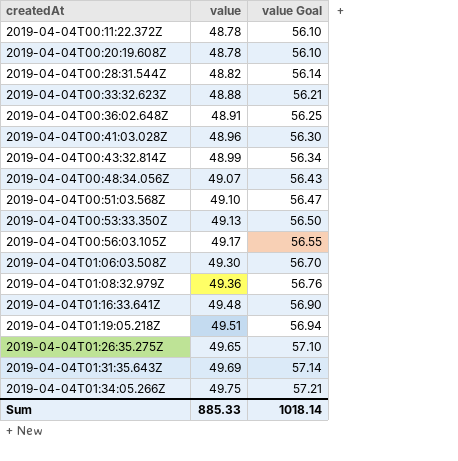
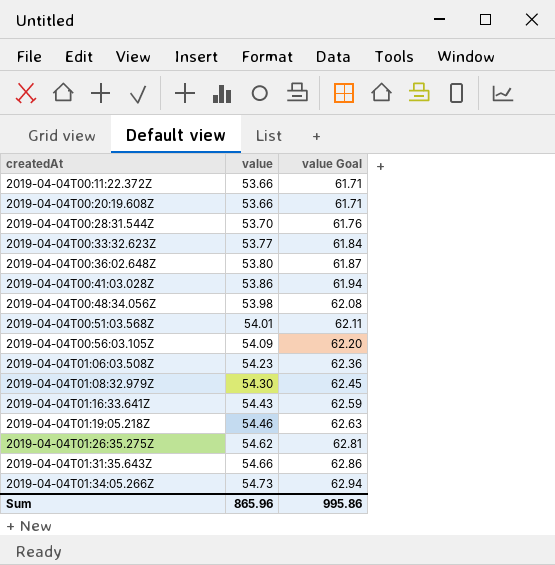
row 2019-04-04T00:43:32.814Z: 48.99 | 56.34 -> none
row 2019-04-04T00:53:33.350Z: 49.13 | 56.50 -> none
2019-04-04T00:11:22.372Z | value: 48.78 -> 53.66
2019-04-04T00:11:22.372Z | value Goal: 56.10 -> 61.71
2019-04-04T00:20:19.608Z | value: 48.78 -> 53.66
2019-04-04T00:20:19.608Z | value Goal: 56.10 -> 61.71
2019-04-04T00:28:31.544Z | value: 48.82 -> 53.70
2019-04-04T00:28:31.544Z | value Goal: 56.14 -> 61.76
2019-04-04T00:33:32.623Z | value: 48.88 -> 53.77
2019-04-04T00:33:32.623Z | value Goal: 56.21 -> 61.84
2019-04-04T00:36:02.648Z | value: 48.91 -> 53.80
2019-04-04T00:36:02.648Z | value Goal: 56.25 -> 61.87
2019-04-04T00:41:03.028Z | value: 48.96 -> 53.86
2019-04-04T00:41:03.028Z | value Goal: 56.30 -> 61.94
2019-04-04T00:48:34.056Z | value: 49.07 -> 53.98
2019-04-04T00:48:34.056Z | value Goal: 56.43 -> 62.08
2019-04-04T00:51:03.568Z | value: 49.10 -> 54.01
2019-04-04T00:51:03.568Z | value Goal: 56.47 -> 62.11
2019-04-04T00:56:03.105Z | value: 49.17 -> 54.09
2019-04-04T00:56:03.105Z | value Goal: 56.55 -> 62.20
2019-04-04T01:06:03.508Z | value: 49.30 -> 54.23
2019-04-04T01:06:03.508Z | value Goal: 56.70 -> 62.36
2019-04-04T01:08:32.979Z | value: 49.36 -> 54.30
2019-04-04T01:08:32.979Z | value Goal: 56.76 -> 62.45
2019-04-04T01:16:33.641Z | value: 49.48 -> 54.43
2019-04-04T01:16:33.641Z | value Goal: 56.90 -> 62.59
2019-04-04T01:19:05.218Z | value: 49.51 -> 54.46
2019-04-04T01:19:05.218Z | value Goal: 56.94 -> 62.63
2019-04-04T01:26:35.275Z | value: 49.65 -> 54.62
2019-04-04T01:26:35.275Z | value Goal: 57.10 -> 62.81
2019-04-04T01:31:35.643Z | value: 49.69 -> 54.66
2019-04-04T01:31:35.643Z | value Goal: 57.14 -> 62.86
2019-04-04T01:34:05.266Z | value: 49.75 -> 54.73
2019-04-04T01:34:05.266Z | value Goal: 57.21 -> 62.94
Sum | value: 885.33 -> 865.96
Sum | value Goal: 1018.14 -> 995.86

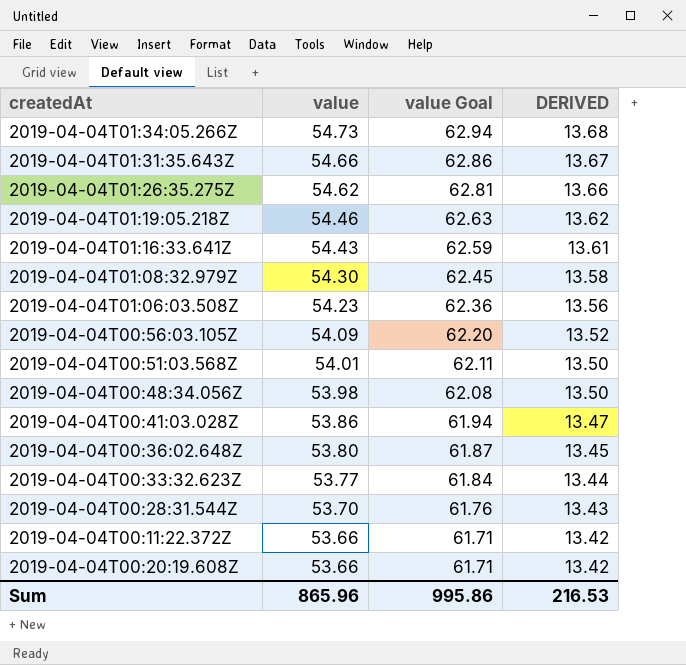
row order: createdAt ascending -> value descending
column DERIVED | formula: none -> [value] * 0.25

